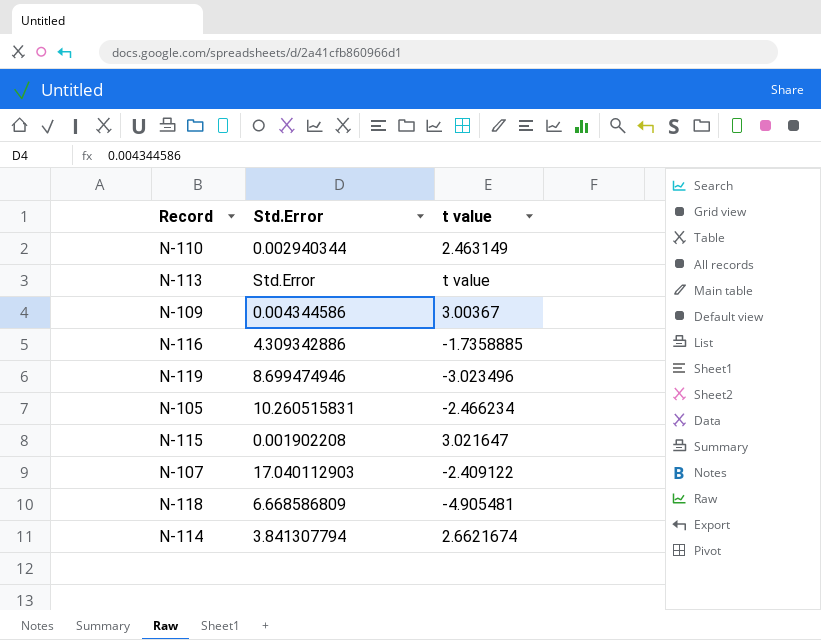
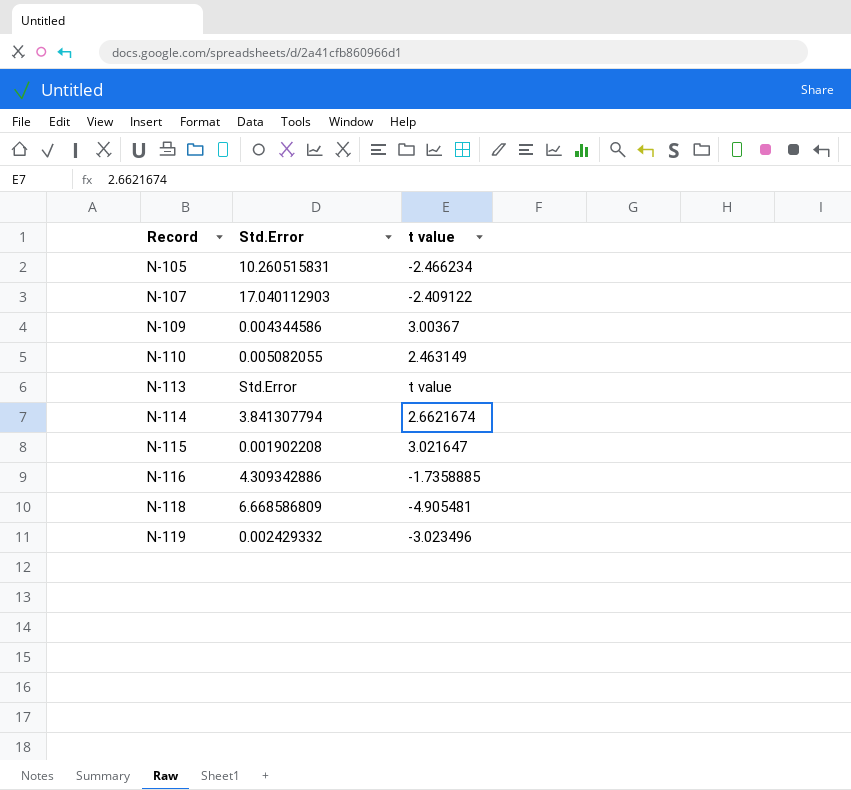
row order: none -> Record ascending
N-110 | Std.Error: 0.002940344 -> 0.005082055
N-119 | Std.Error: 8.699474946 -> 0.002429332

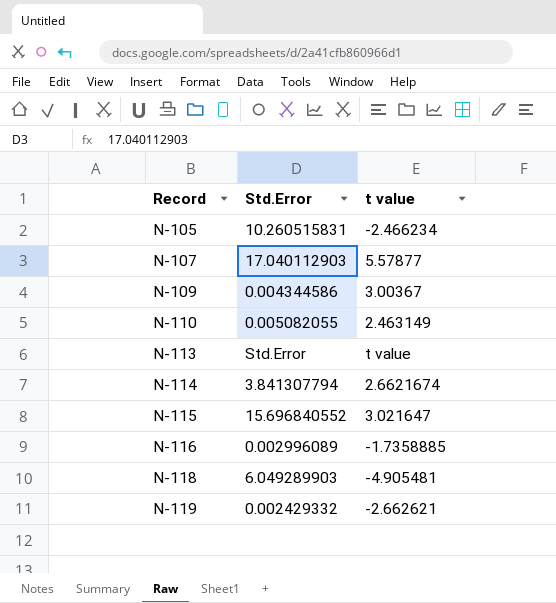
N-107 | t value: -2.409122 -> 5.57877
N-115 | Std.Error: 0.001902208 -> 15.696840552
N-116 | Std.Error: 4.309342886 -> 0.002996089
N-118 | Std.Error: 6.668586809 -> 6.049289903
N-119 | t value: -3.023496 -> -2.662621

